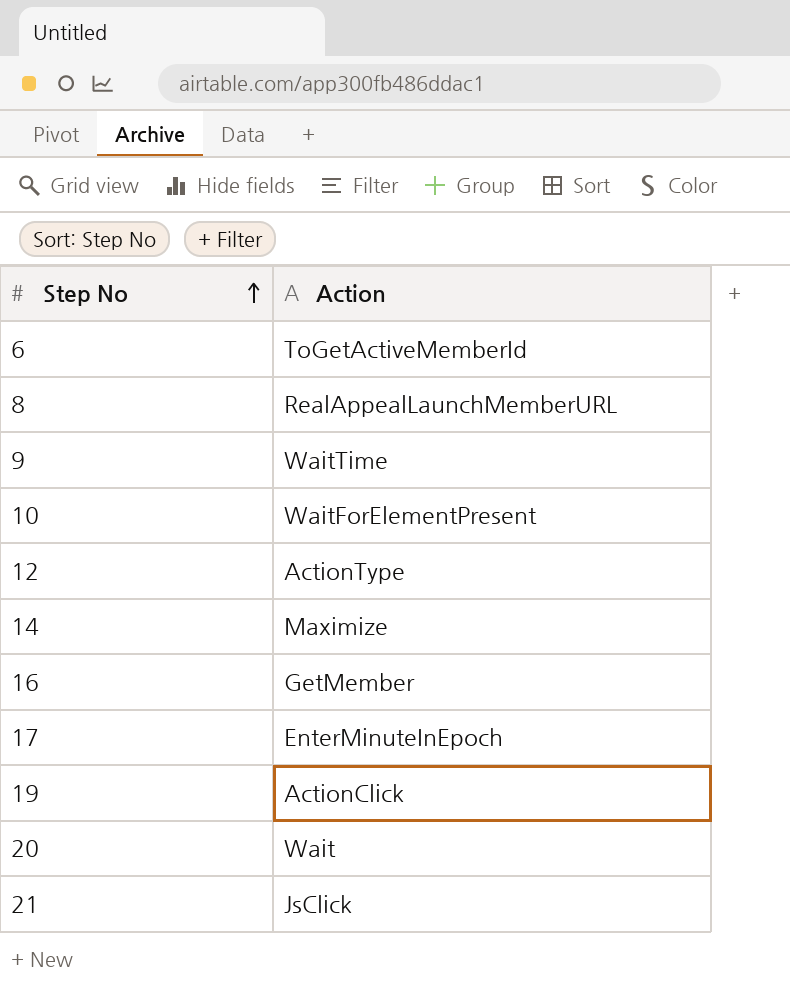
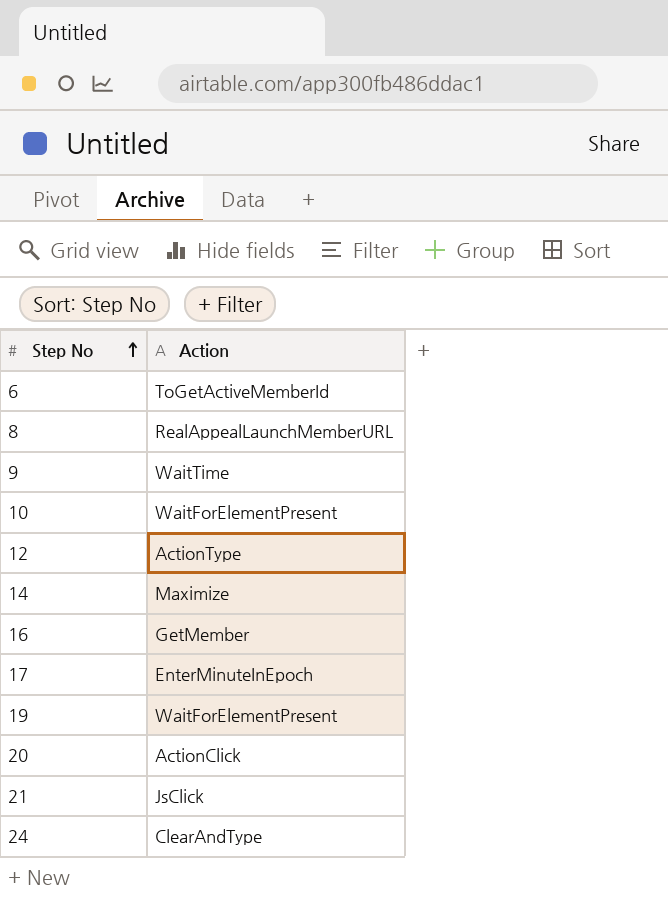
19 | Action: ActionClick -> WaitForElementPresent
20 | Action: Wait -> ActionClick
row 24: none -> ClearAndType

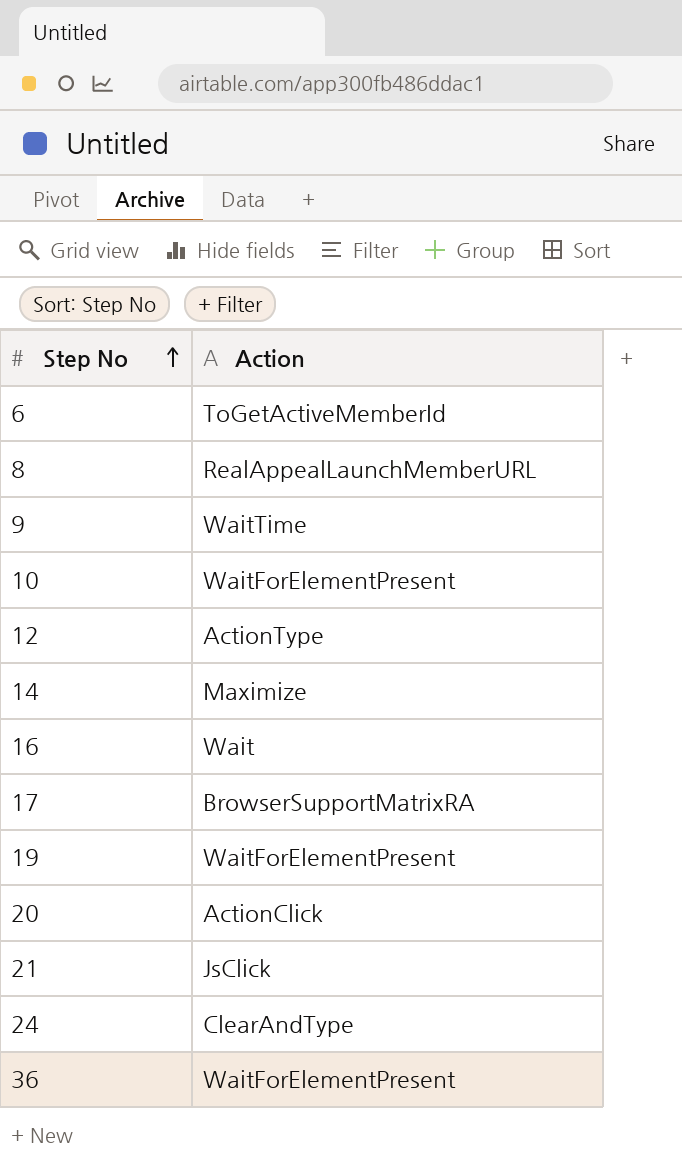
16 | Action: GetMember -> Wait
17 | Action: EnterMinuteInEpoch -> BrowserSupportMatrixRA
row 36: none -> WaitForElementPresent

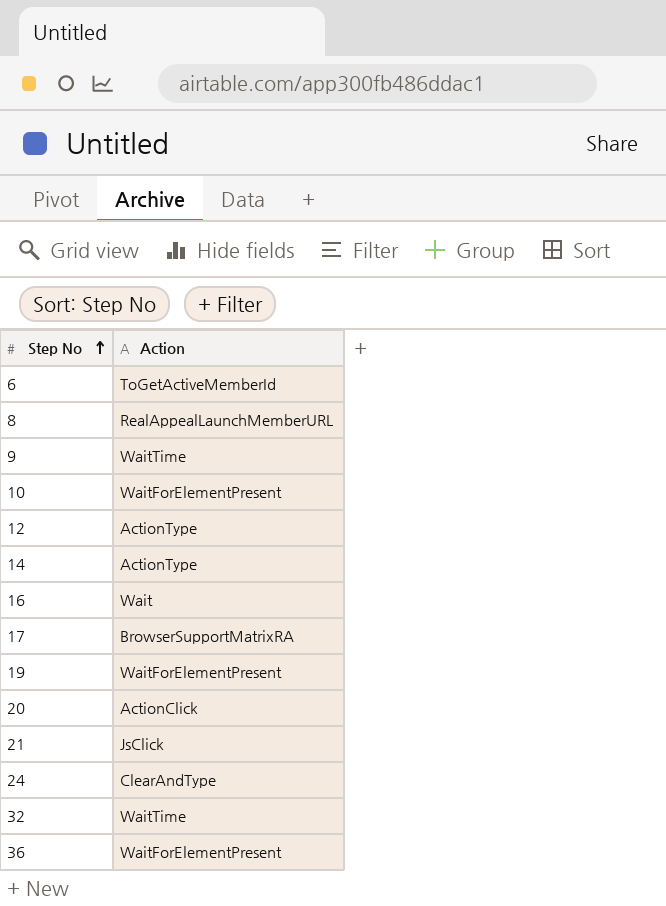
14 | Action: Maximize -> ActionType
row 32: none -> WaitTime

